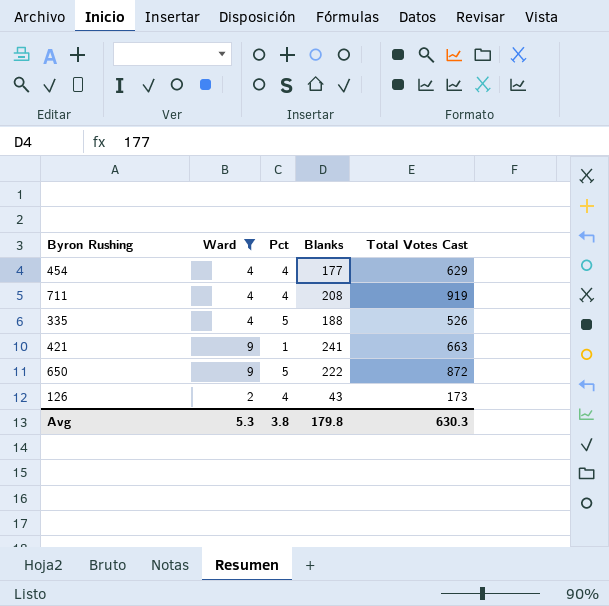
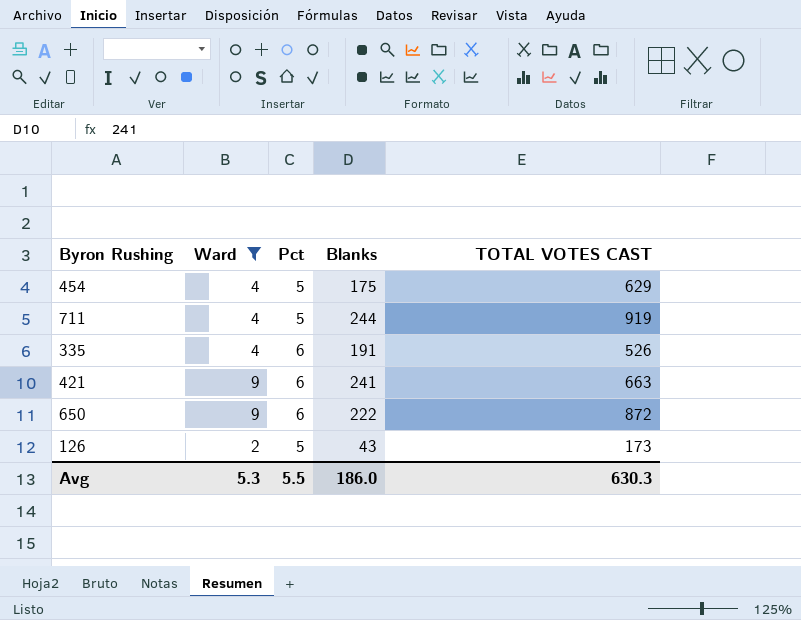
column name: Total Votes Cast -> TOTAL VOTES CAST
454 | Pct: 4 -> 5
454 | Blanks: 177 -> 175
711 | Pct: 4 -> 5
711 | Blanks: 208 -> 244
335 | Pct: 5 -> 6
335 | Blanks: 188 -> 191
421 | Pct: 1 -> 6
650 | Pct: 5 -> 6
126 | Pct: 4 -> 5
Avg | Pct: 3.8 -> 5.5
Avg | Blanks: 179.8 -> 186.0

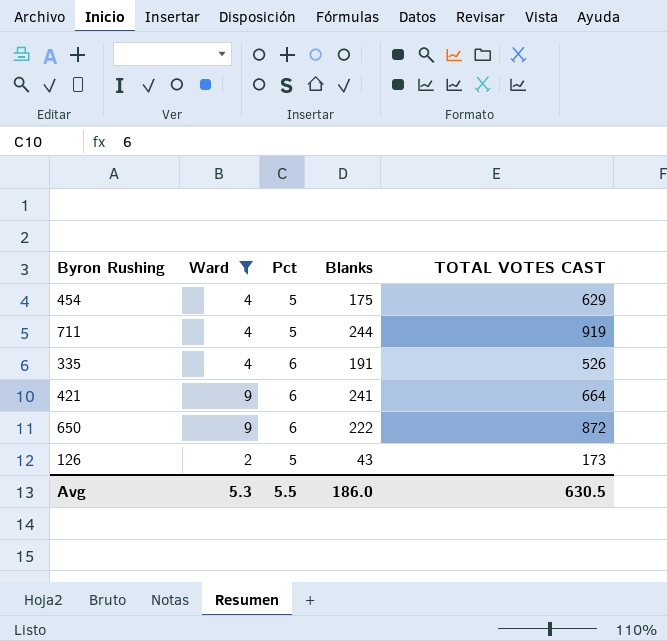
421 | TOTAL VOTES CAST: 663 -> 664
Avg | TOTAL VOTES CAST: 630.3 -> 630.5

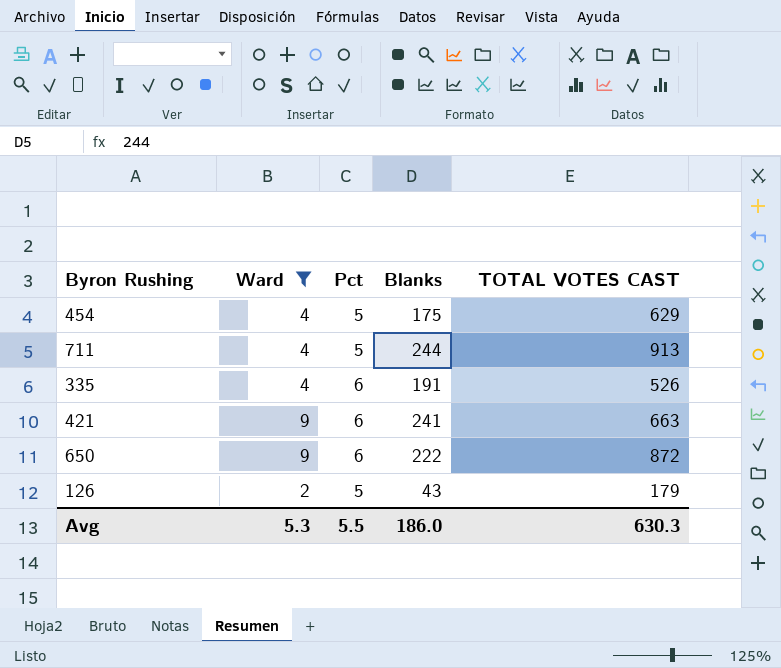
711 | TOTAL VOTES CAST: 919 -> 913
421 | TOTAL VOTES CAST: 664 -> 663
126 | TOTAL VOTES CAST: 173 -> 179
Avg | TOTAL VOTES CAST: 630.5 -> 630.3

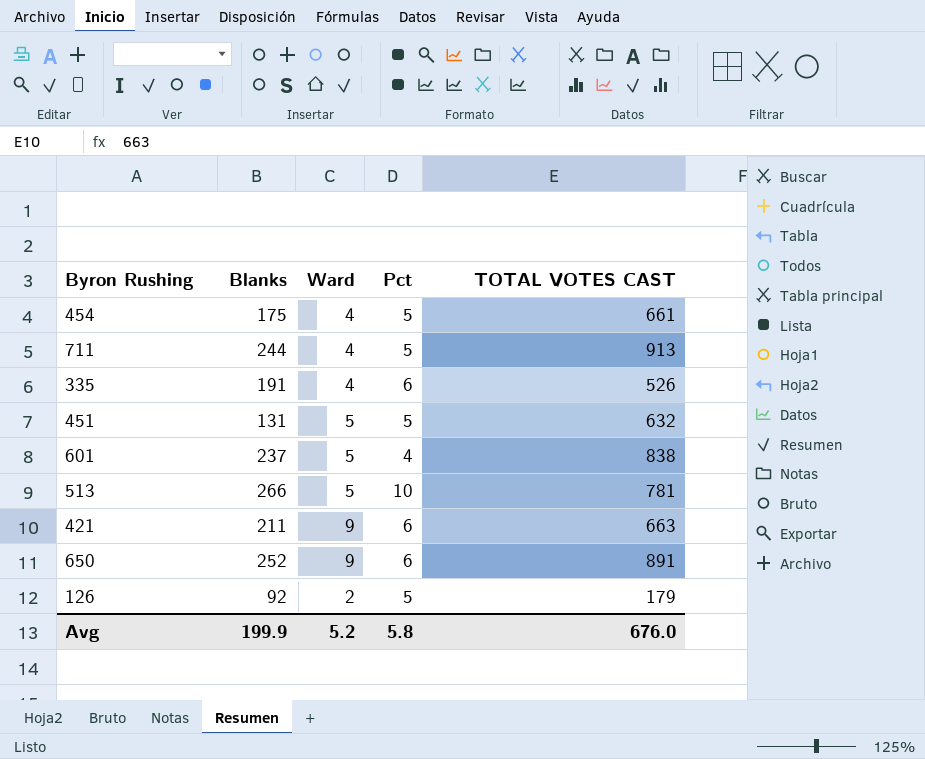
filter: Ward != 5 -> none
column Blanks | position: 4 -> 2
454 | TOTAL VOTES CAST: 629 -> 661
421 | Blanks: 241 -> 211
650 | Blanks: 222 -> 252
650 | TOTAL VOTES CAST: 872 -> 891
126 | Blanks: 43 -> 92
Avg | Blanks: 186.0 -> 199.9
Avg | Ward: 5.3 -> 5.2
Avg | Pct: 5.5 -> 5.8
Avg | TOTAL VOTES CAST: 630.3 -> 676.0

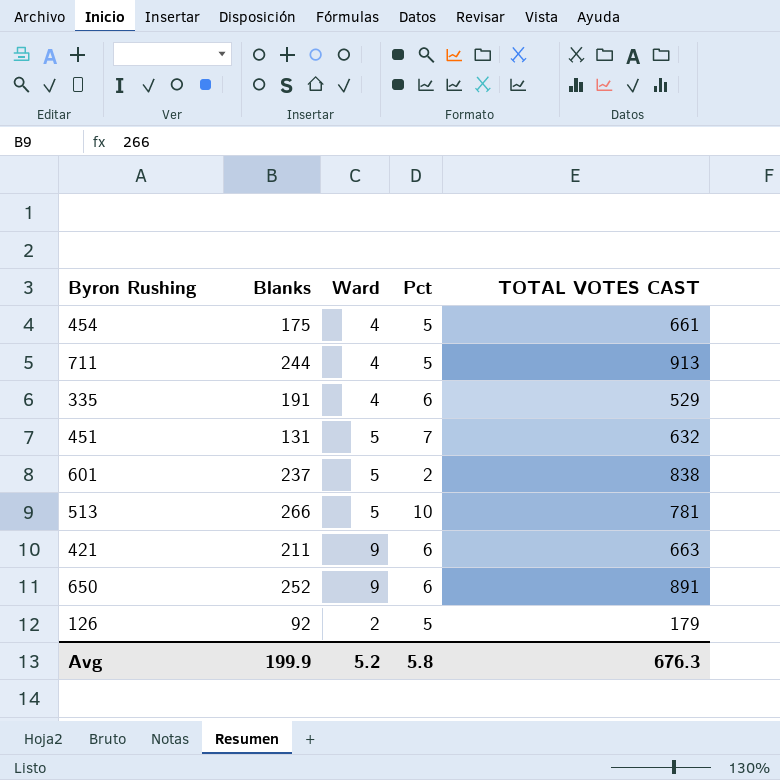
335 | TOTAL VOTES CAST: 526 -> 529
451 | Pct: 5 -> 7
601 | Pct: 4 -> 2
Avg | TOTAL VOTES CAST: 676.0 -> 676.3

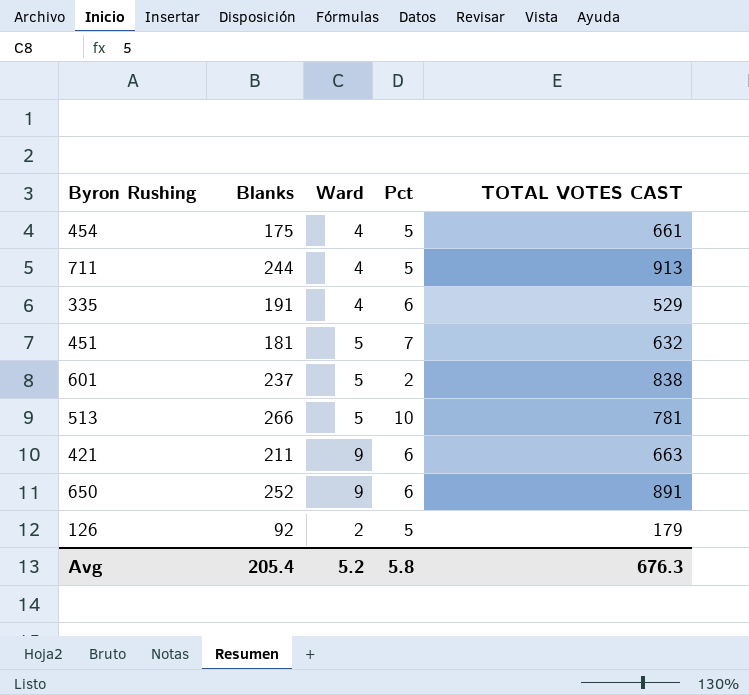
451 | Blanks: 131 -> 181
Avg | Blanks: 199.9 -> 205.4

